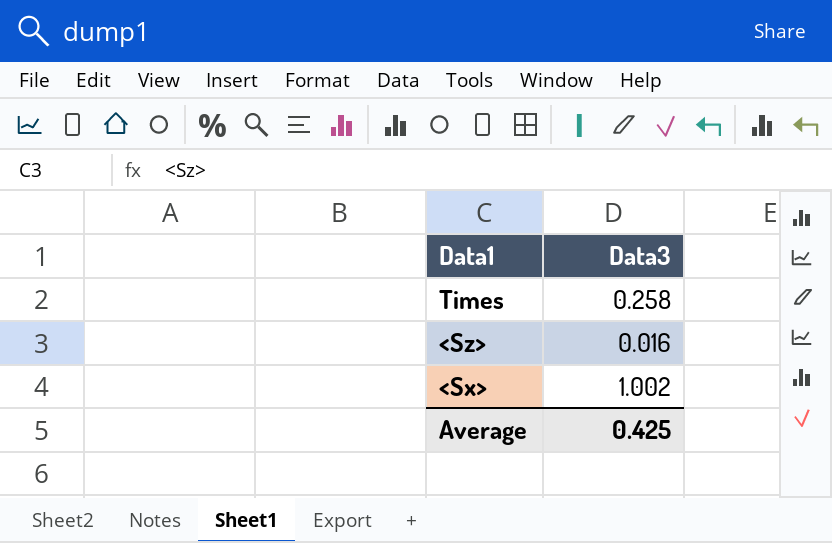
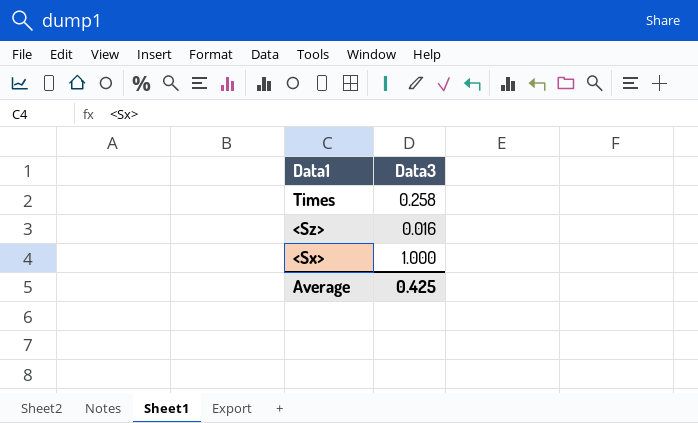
<Sx> | Data3: 1.002 -> 1.000

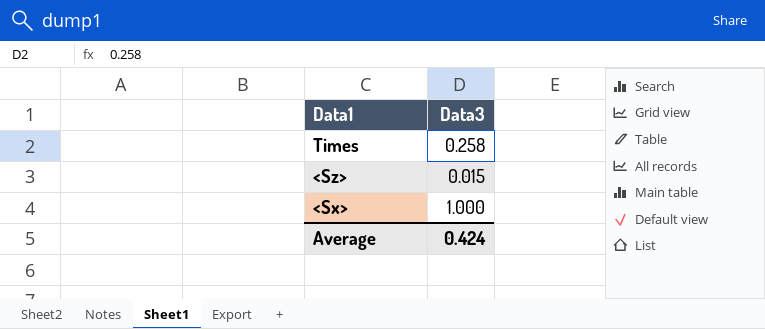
<Sz> | Data3: 0.016 -> 0.015
Average | Data3: 0.425 -> 0.424

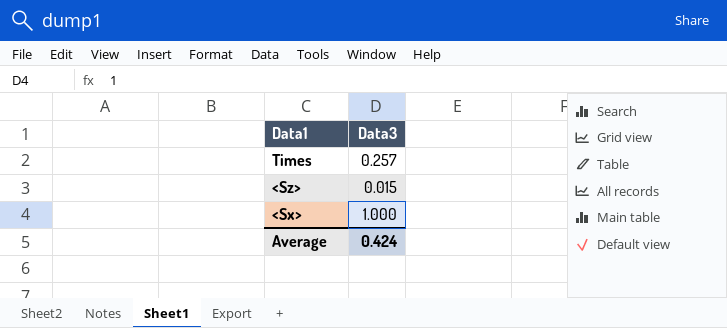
Times | Data3: 0.258 -> 0.257

